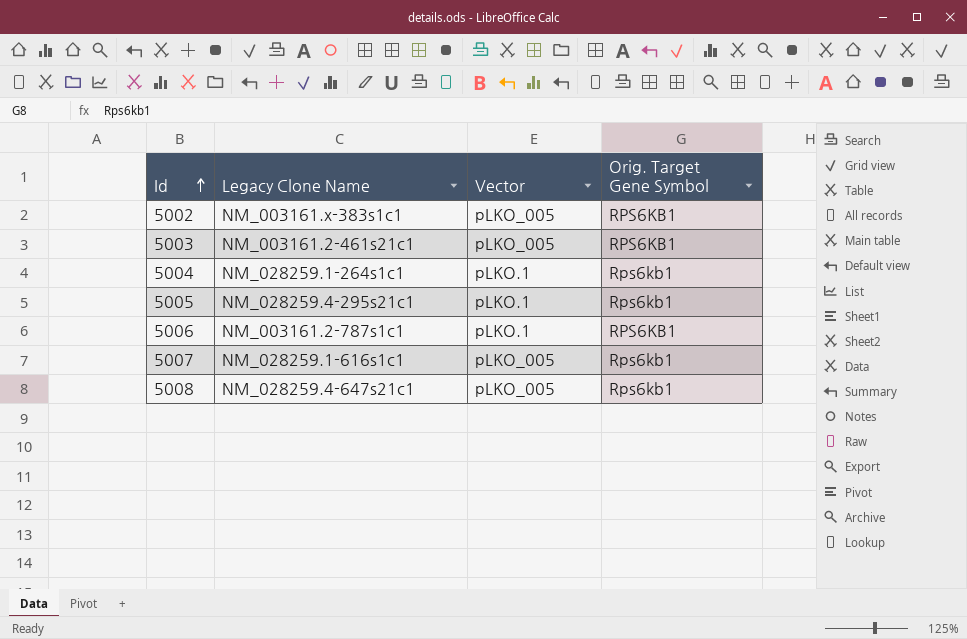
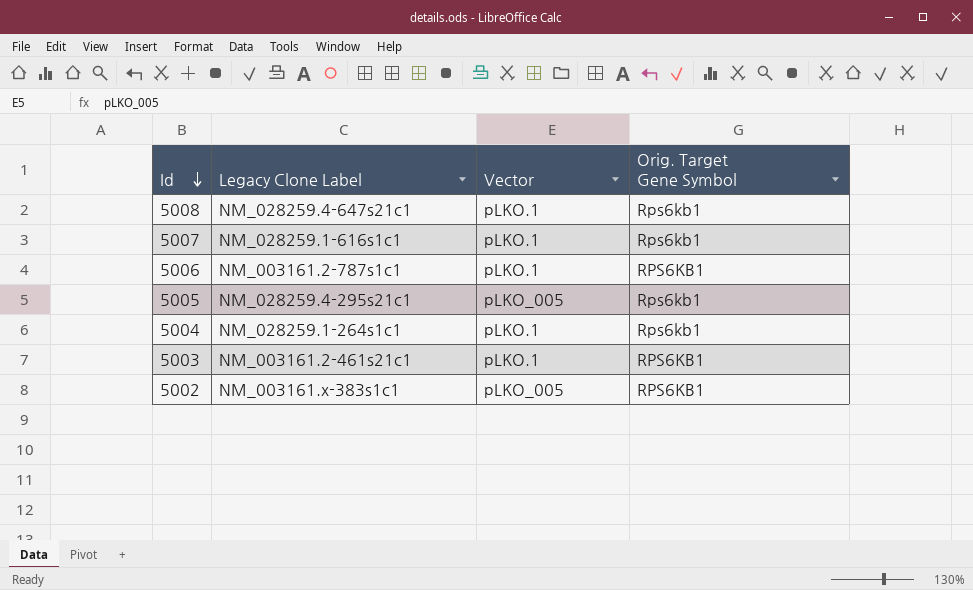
row order: Id ascending -> Id descending
column name: Legacy Clone Name -> Legacy Clone Label
5008 | Vector: pLKO_005 -> pLKO.1
5007 | Vector: pLKO_005 -> pLKO.1
5005 | Vector: pLKO.1 -> pLKO_005
5003 | Vector: pLKO_005 -> pLKO.1

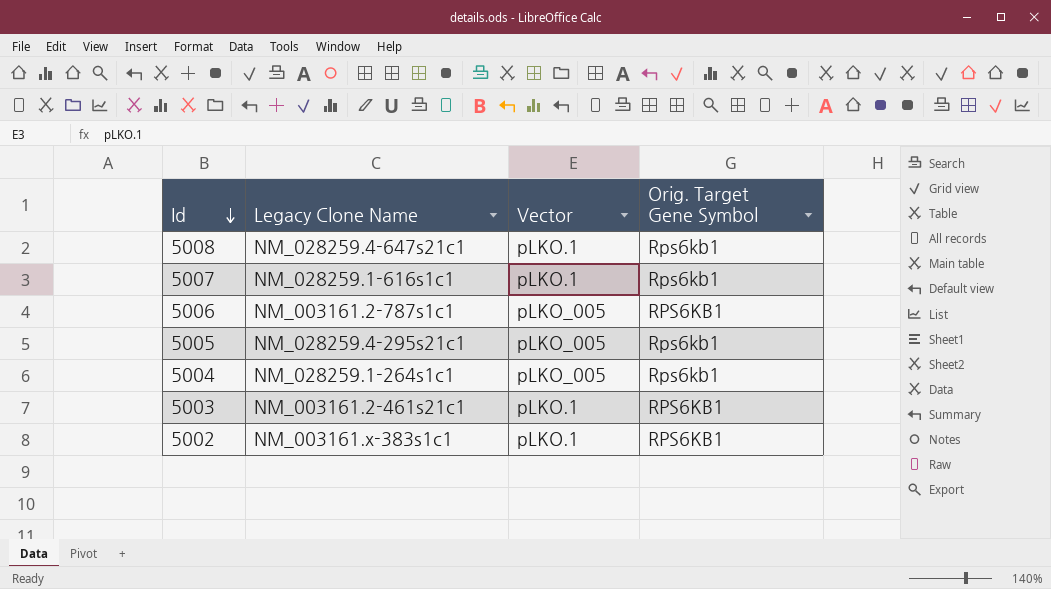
column name: Legacy Clone Label -> Legacy Clone Name
5006 | Vector: pLKO.1 -> pLKO_005
5004 | Vector: pLKO.1 -> pLKO_005
5002 | Vector: pLKO_005 -> pLKO.1

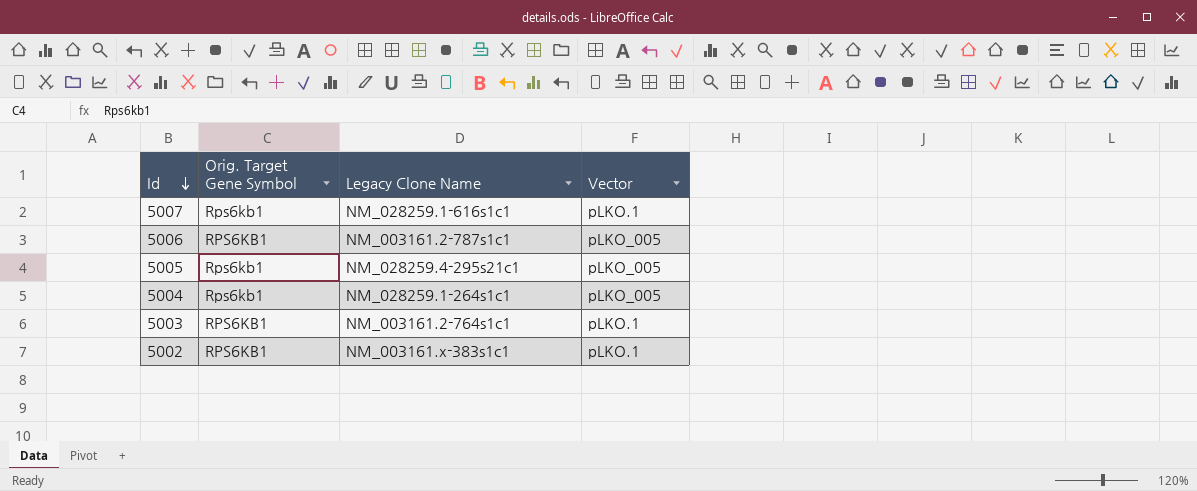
column Orig. Target Gene Symbol | position: 4 -> 2
row 5008: NM_028259.4-647s21c1 | pLKO.1 | Rps6kb1 -> none
5003 | Legacy Clone Name: NM_003161.2-461s21c1 -> NM_003161.2-764s1c1

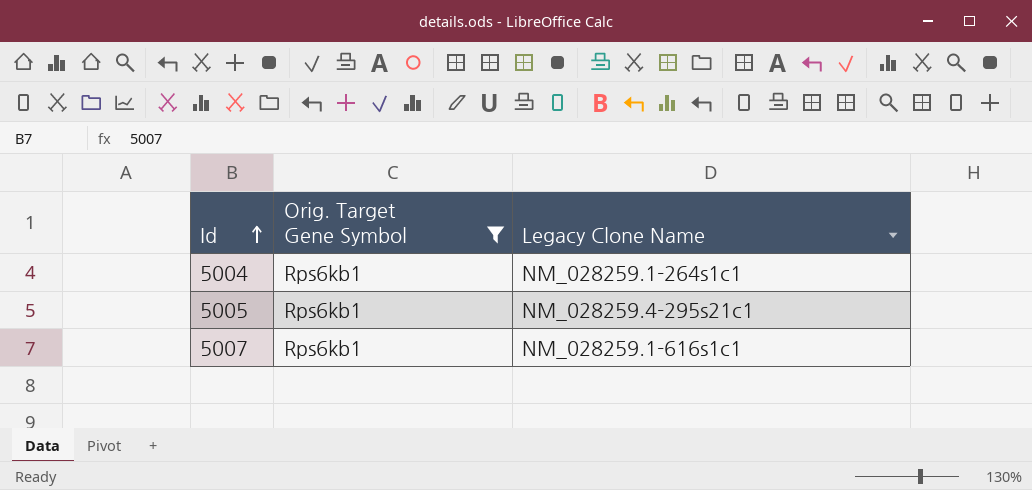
filter: none -> Orig. Target Gene Symbol = Rps6kb1
row order: Id descending -> Id ascending
column Vector | position: 4 -> none

